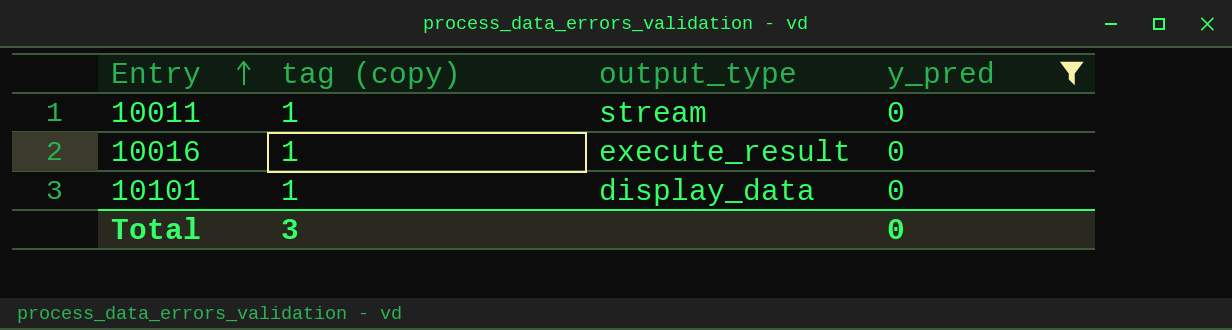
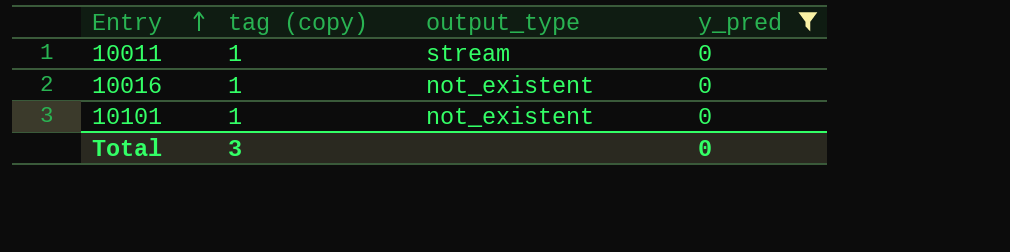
10016 | output_type: execute_result -> not_existent
10101 | output_type: display_data -> not_existent

